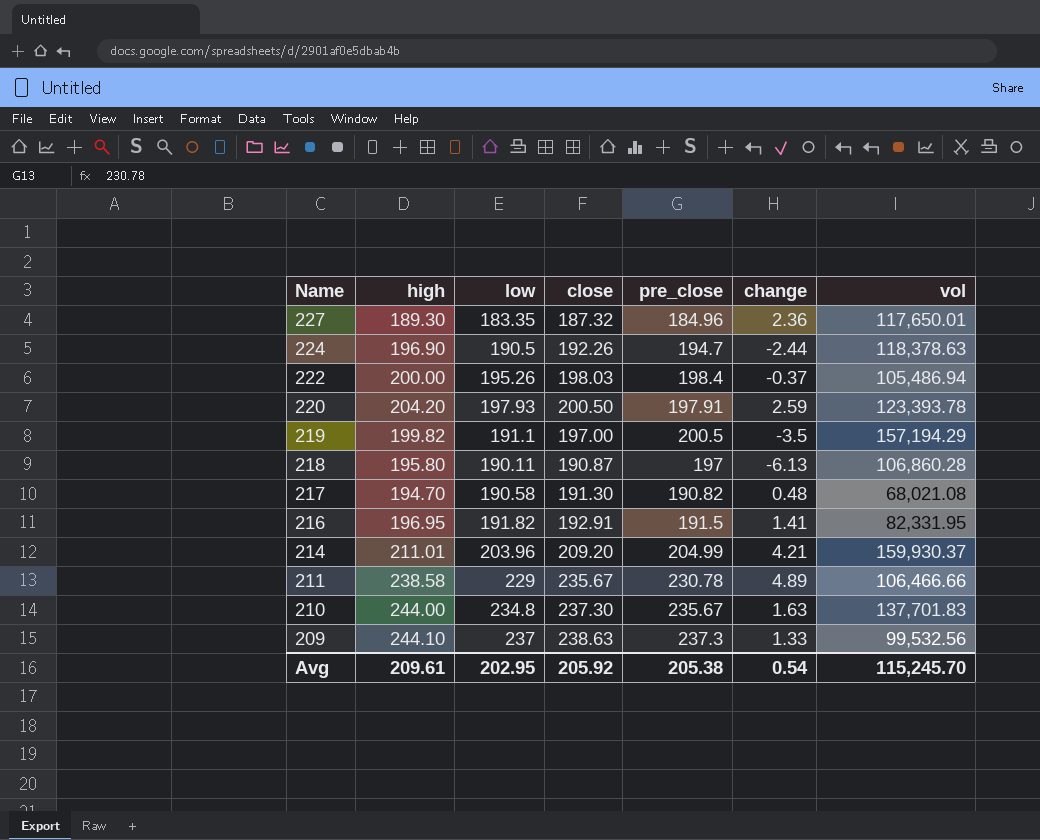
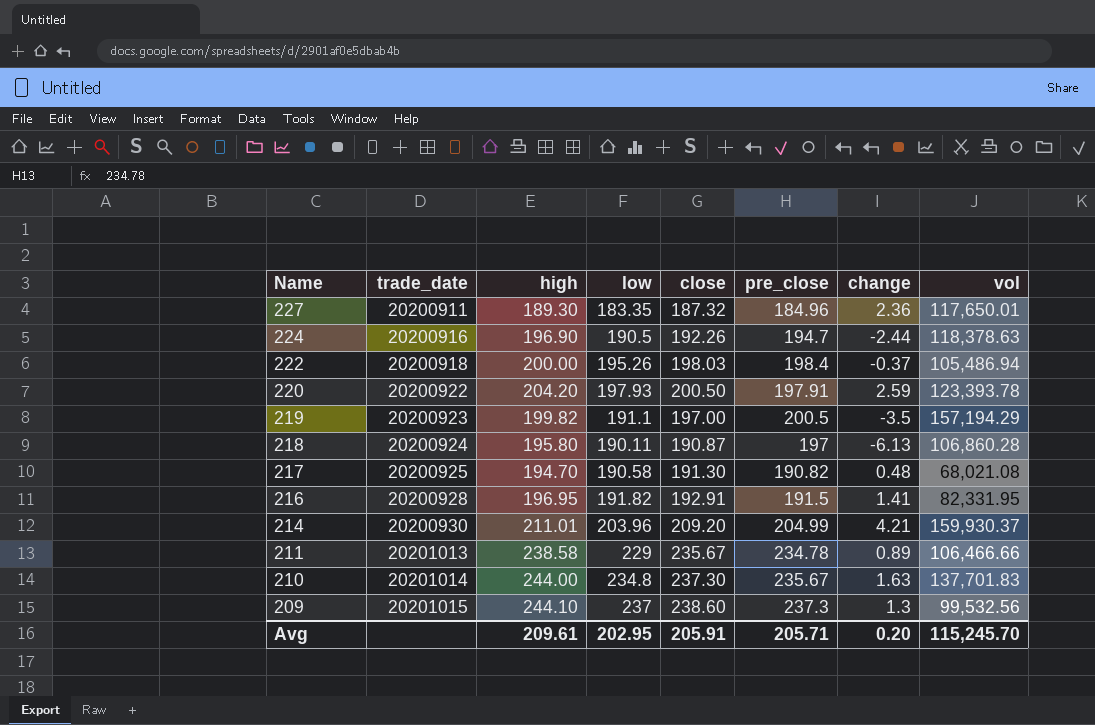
column trade_date | position: none -> 2
211 | pre_close: 230.78 -> 234.78
211 | change: 4.89 -> 0.89
209 | close: 238.63 -> 238.60
209 | change: 1.33 -> 1.3
Avg | close: 205.92 -> 205.91
Avg | pre_close: 205.38 -> 205.71
Avg | change: 0.54 -> 0.20

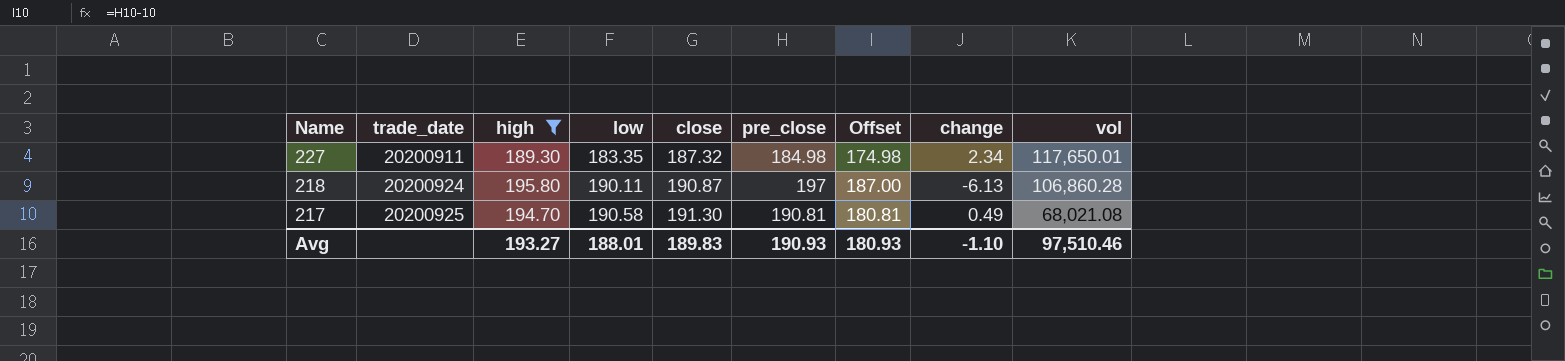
filter: none -> high <= 195.80
column Offset | formula: none -> [pre_close] - 10
227 | pre_close: 184.96 -> 184.98
227 | change: 2.36 -> 2.34
217 | pre_close: 190.82 -> 190.81
217 | change: 0.48 -> 0.49
Avg | high: 209.61 -> 193.27
Avg | low: 202.95 -> 188.01
Avg | close: 205.91 -> 189.83
Avg | pre_close: 205.71 -> 190.93
Avg | change: 0.20 -> -1.10
Avg | vol: 115,245.70 -> 97,510.46

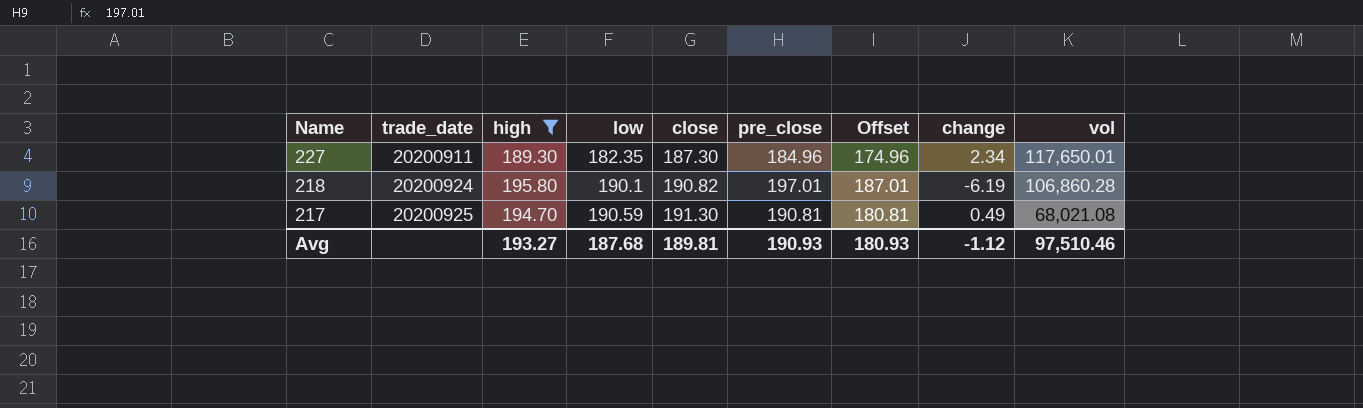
227 | low: 183.35 -> 182.35
227 | close: 187.32 -> 187.30
227 | pre_close: 184.98 -> 184.96
227 | Offset: 174.98 -> 174.96
218 | low: 190.11 -> 190.1
218 | close: 190.87 -> 190.82
218 | pre_close: 197 -> 197.01
218 | Offset: 187.00 -> 187.01
218 | change: -6.13 -> -6.19
217 | low: 190.58 -> 190.59
Avg | low: 188.01 -> 187.68
Avg | close: 189.83 -> 189.81
Avg | change: -1.10 -> -1.12

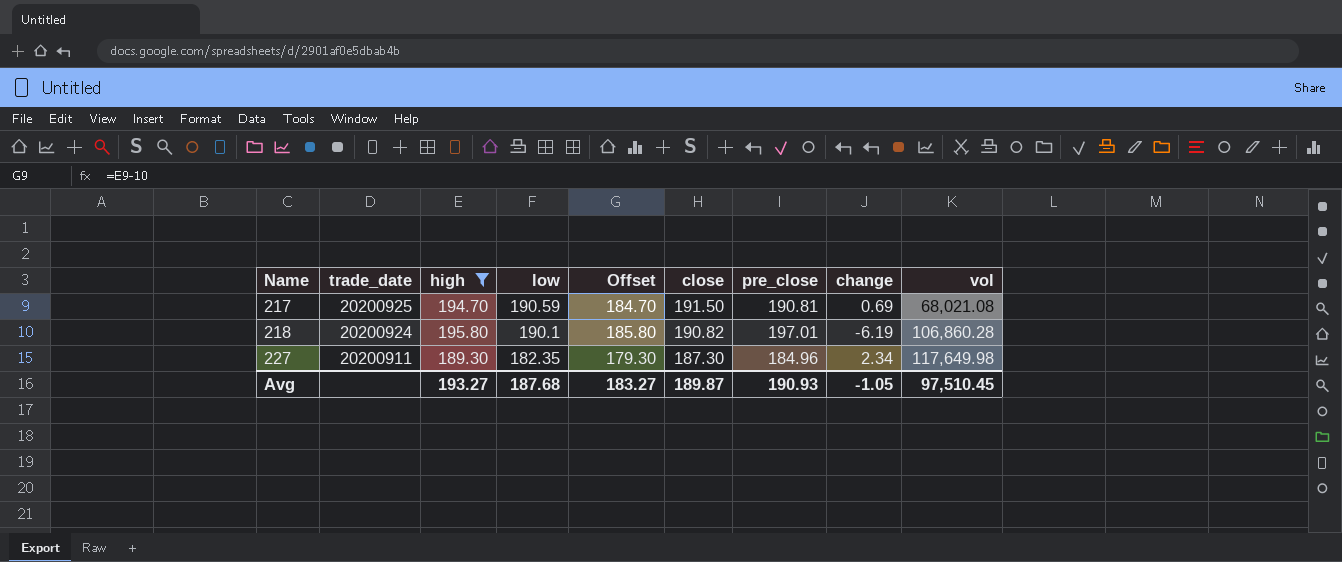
row order: Name descending -> Name ascending
column Offset | formula: [pre_close] - 10 -> [high] - 10
column Offset | position: 7 -> 5
217 | close: 191.30 -> 191.50
217 | change: 0.49 -> 0.69
227 | vol: 117,650.01 -> 117,649.98
Avg | Offset: 180.93 -> 183.27
Avg | close: 189.81 -> 189.87
Avg | change: -1.12 -> -1.05
Avg | vol: 97,510.46 -> 97,510.45

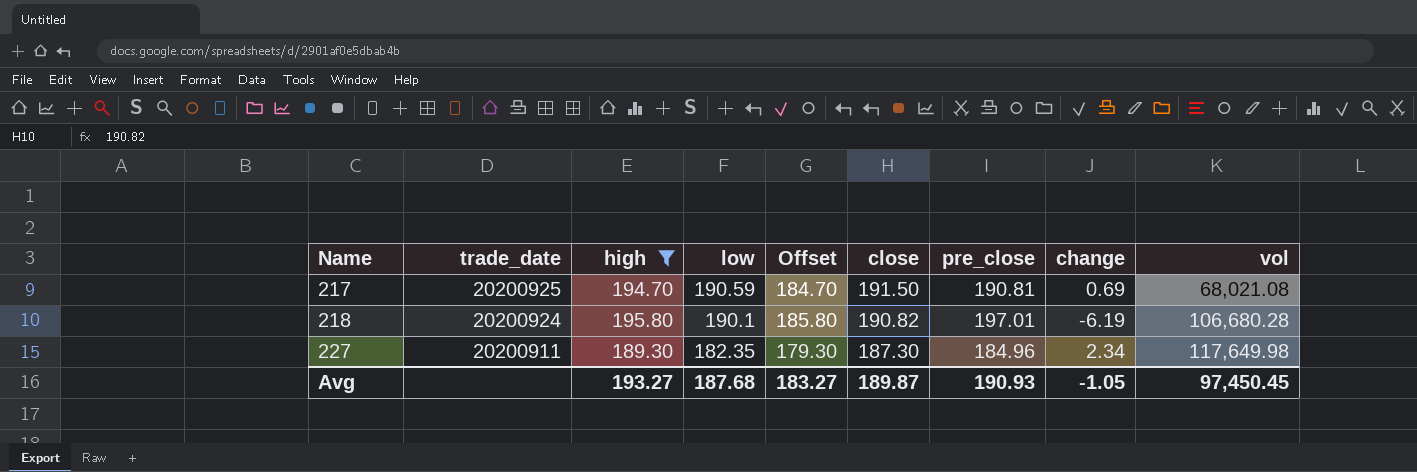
218 | vol: 106,860.28 -> 106,680.28
Avg | vol: 97,510.45 -> 97,450.45

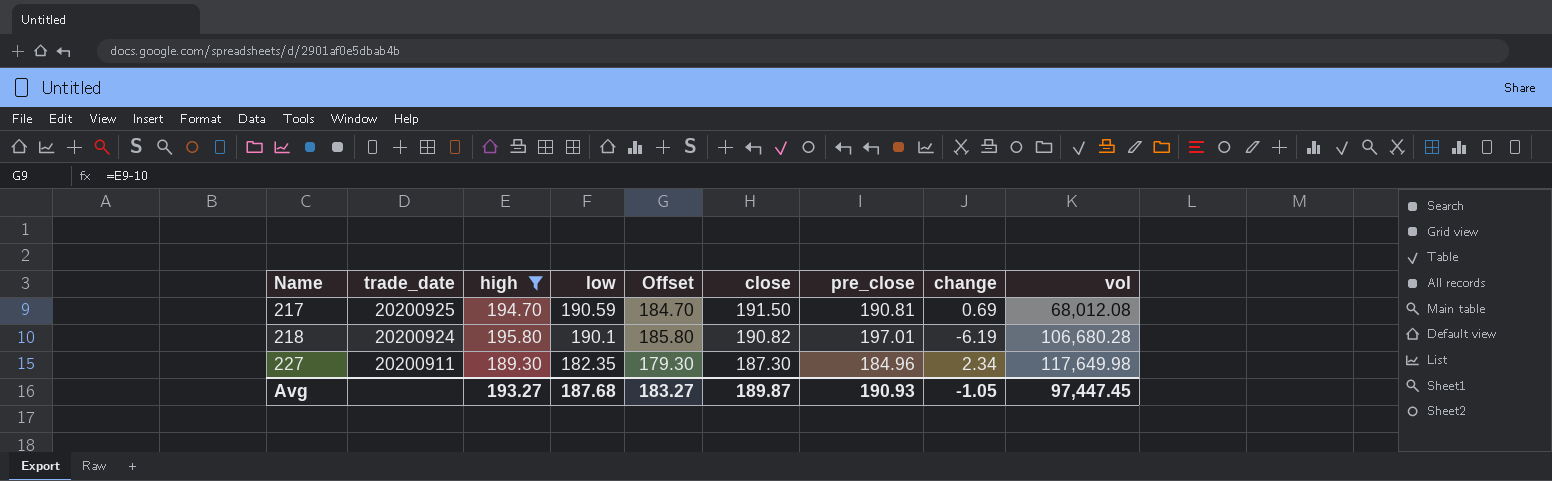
217 | vol: 68,021.08 -> 68,012.08
Avg | vol: 97,450.45 -> 97,447.45

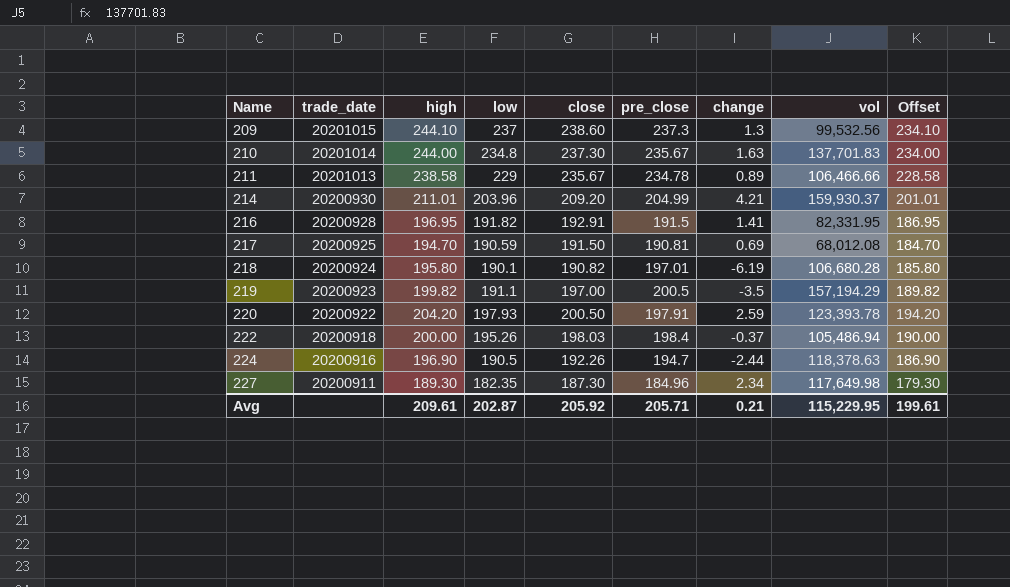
filter: high <= 195.80 -> none
column Offset | position: 5 -> 9
Avg | high: 193.27 -> 209.61
Avg | low: 187.68 -> 202.87
Avg | close: 189.87 -> 205.92
Avg | pre_close: 190.93 -> 205.71
Avg | change: -1.05 -> 0.21
Avg | vol: 97,447.45 -> 115,229.95
Avg | Offset: 183.27 -> 199.61

